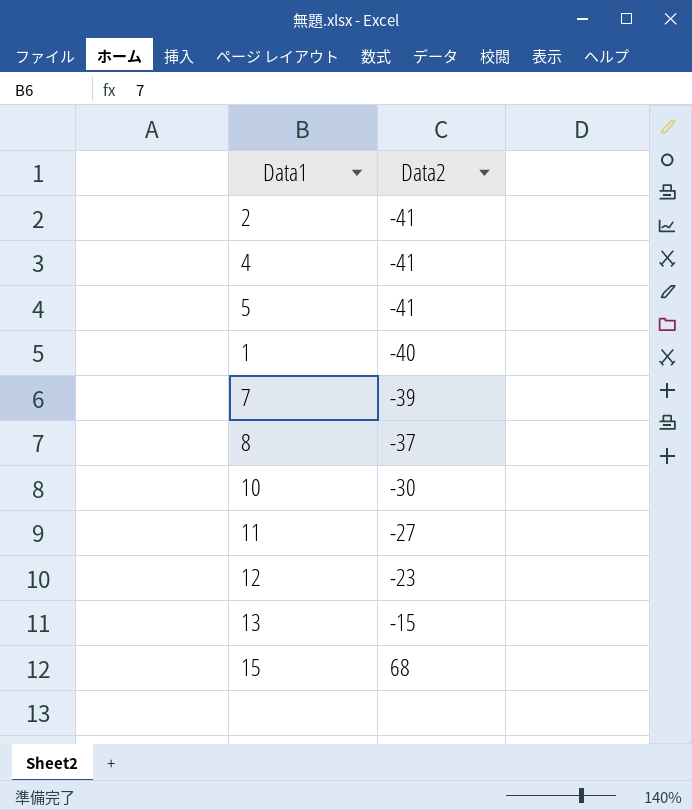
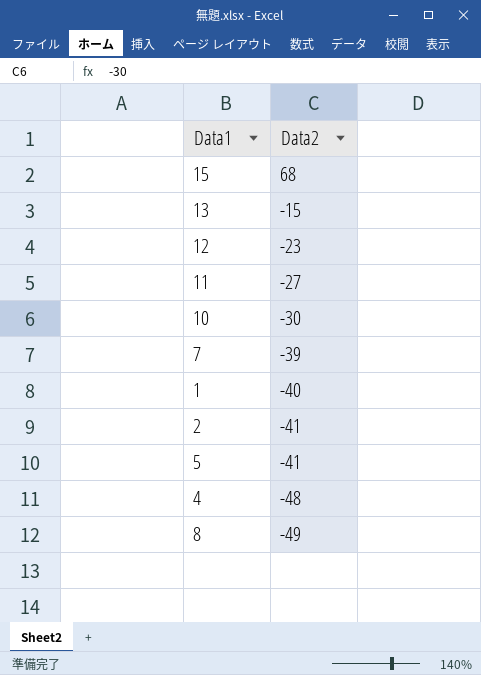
row order: Data2 ascending -> Data2 descending
4 | Data2: -41 -> -48
8 | Data2: -37 -> -49

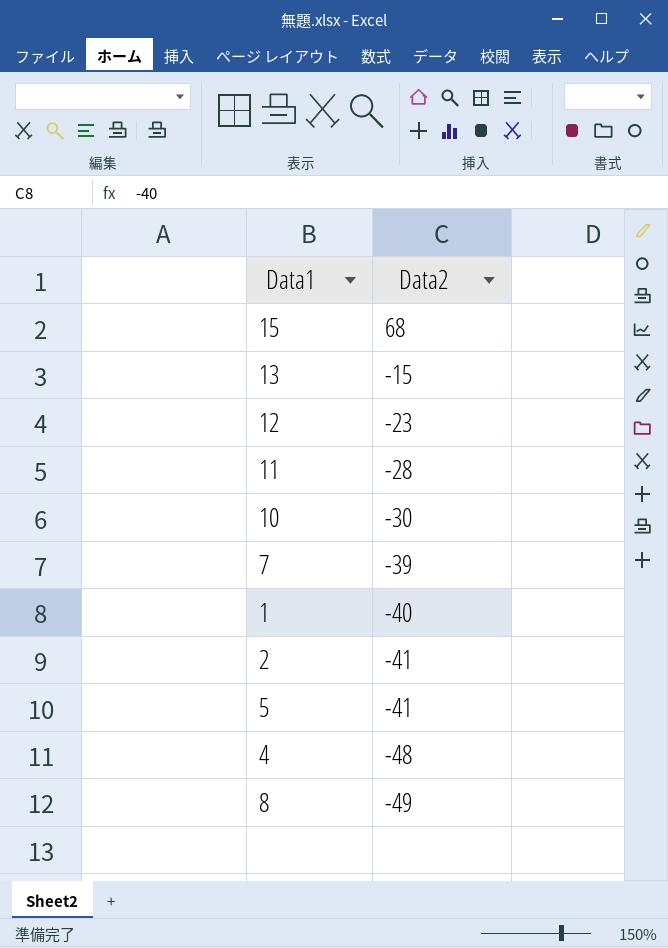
11 | Data2: -27 -> -28

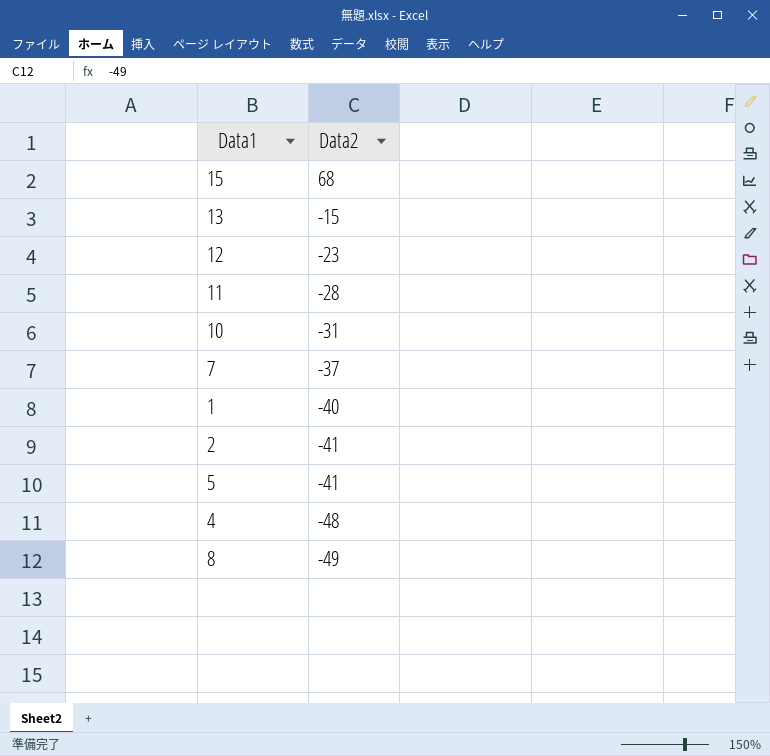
10 | Data2: -30 -> -31
7 | Data2: -39 -> -37

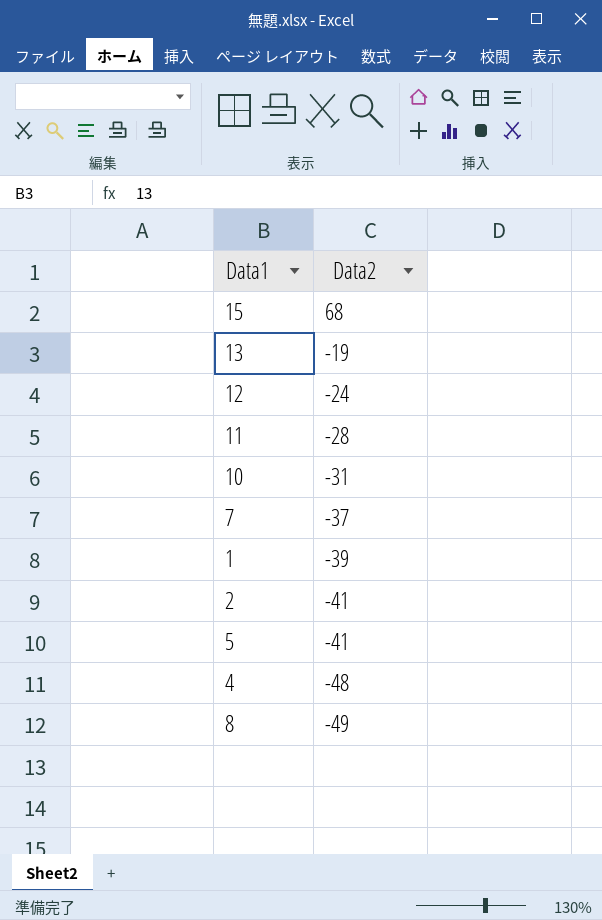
13 | Data2: -15 -> -19
12 | Data2: -23 -> -24
1 | Data2: -40 -> -39

